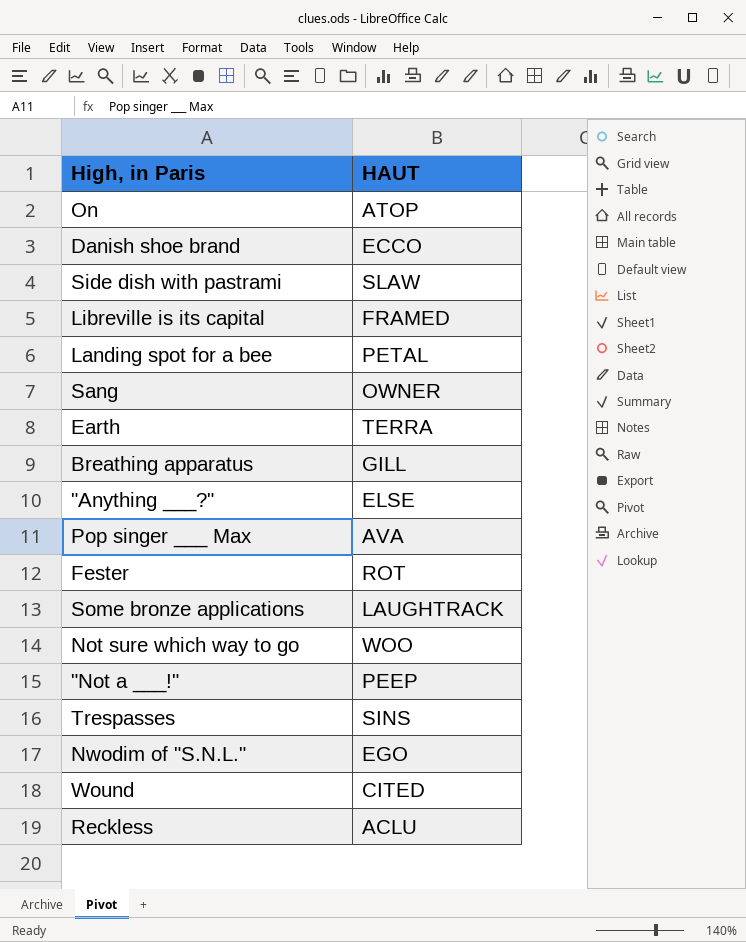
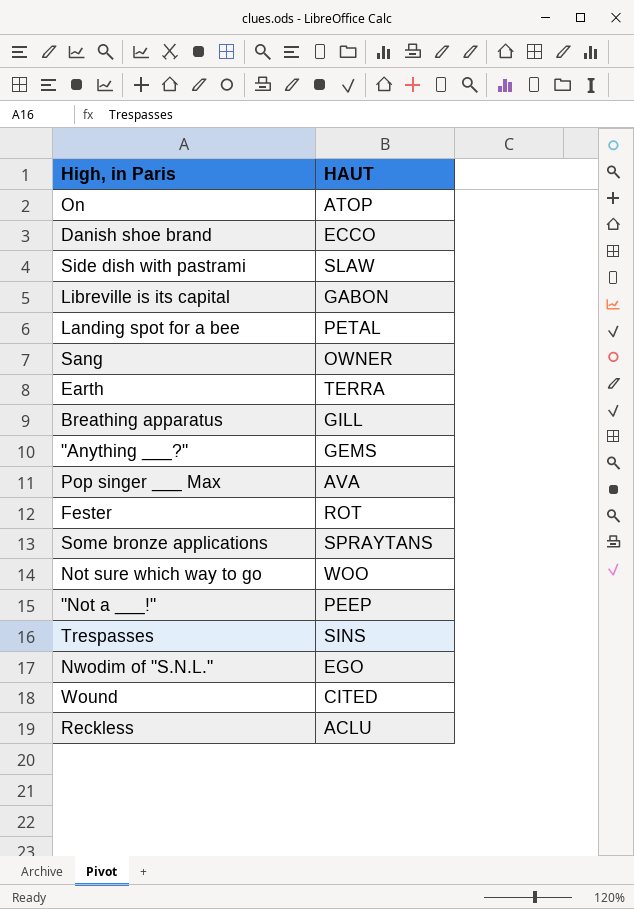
Libreville is its capital | HAUT: FRAMED -> GABON
"Anything ___?" | HAUT: ELSE -> GEMS
Some bronze applications | HAUT: LAUGHTRACK -> SPRAYTANS

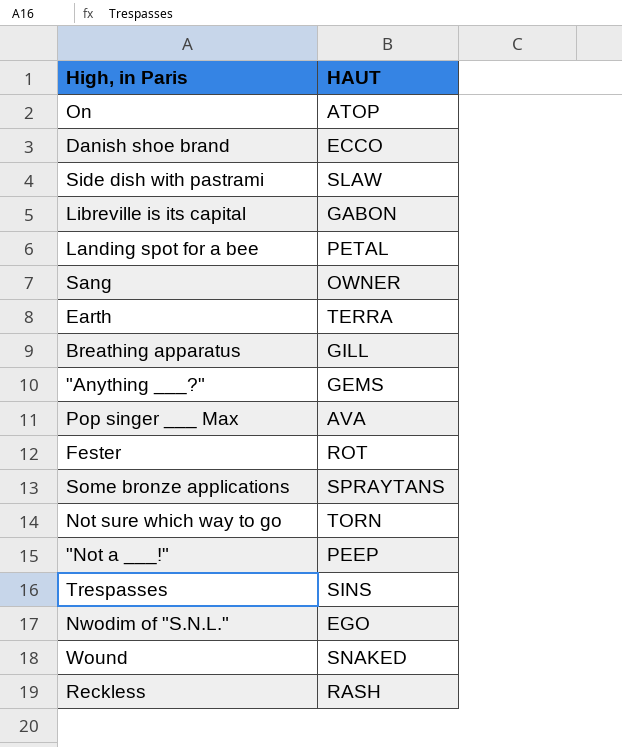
Not sure which way to go | HAUT: WOO -> TORN
Wound | HAUT: CITED -> SNAKED
Reckless | HAUT: ACLU -> RASH

